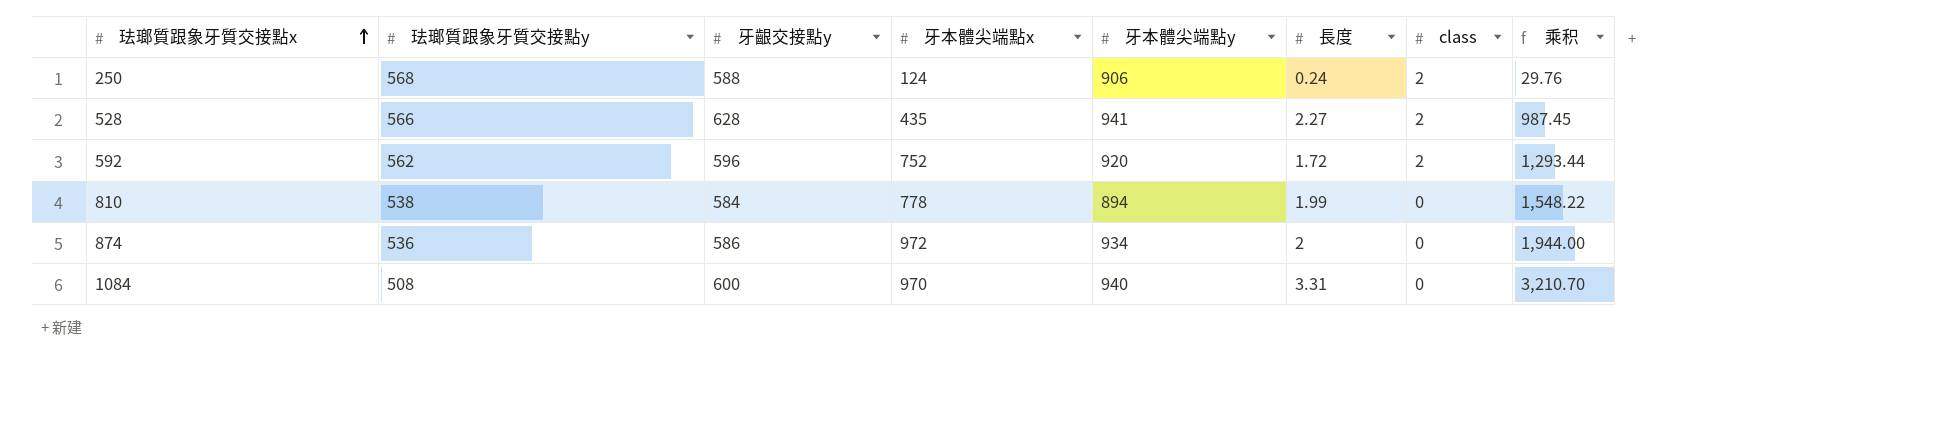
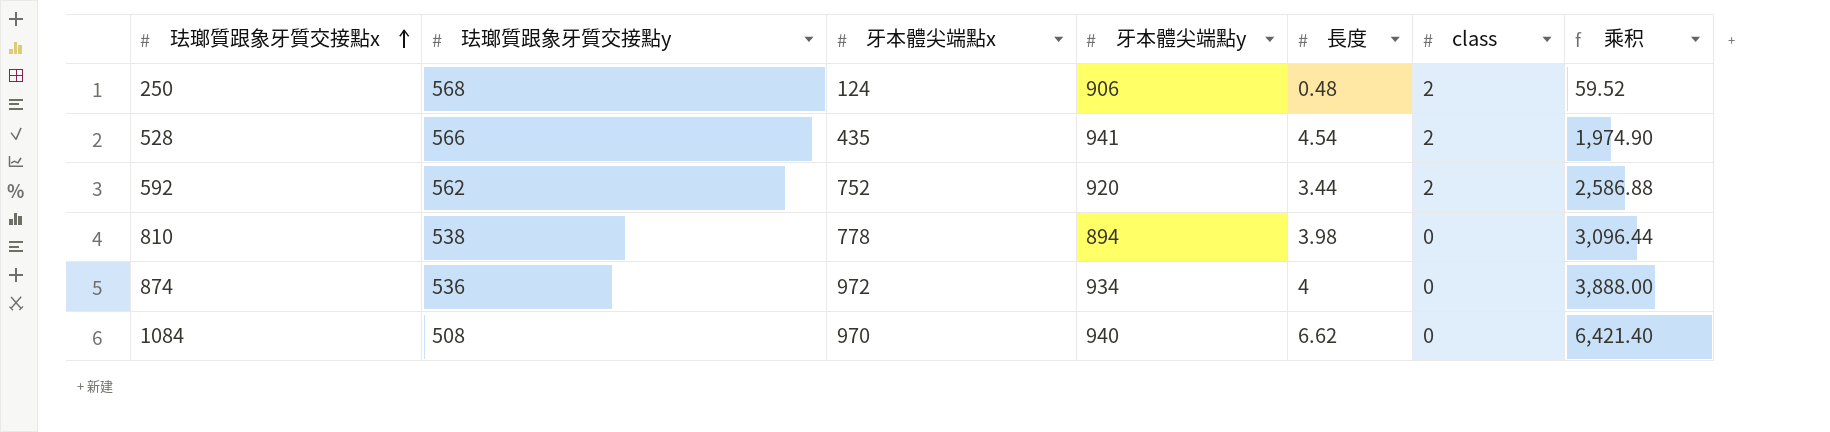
column 牙齦交接點y | position: 3 -> none
250 | 長度: 0.24 -> 0.48
250 | 乘积: 29.76 -> 59.52
528 | 長度: 2.27 -> 4.54
528 | 乘积: 987.45 -> 1,974.90
592 | 長度: 1.72 -> 3.44
592 | 乘积: 1,293.44 -> 2,586.88
810 | 長度: 1.99 -> 3.98
810 | 乘积: 1,548.22 -> 3,096.44
874 | 長度: 2 -> 4
874 | 乘积: 1,944.00 -> 3,888.00
1084 | 長度: 3.31 -> 6.62
1084 | 乘积: 3,210.70 -> 6,421.40

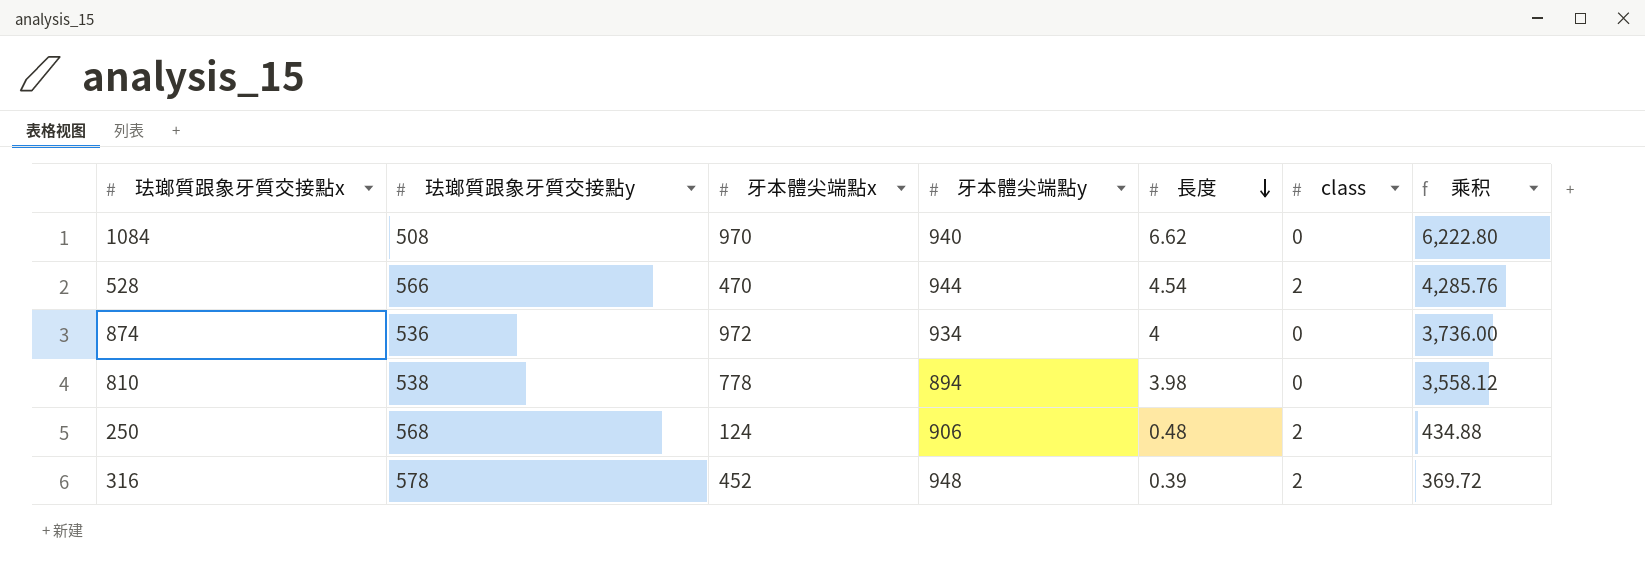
row order: 珐瑯質跟象牙質交接點x ascending -> 長度 descending
column 乘积 | formula: [牙本體尖端點x] * [長度] -> [牙本體尖端點y] * [長度]
row 592: 562 | 752 | 920 | 3.44 | 2 | 2,586.88 -> none
528 | 牙本體尖端點x: 435 -> 470
528 | 牙本體尖端點y: 941 -> 944
row 316: none -> 578 | 452 | 948 | 0.39 | 2 | 369.72

